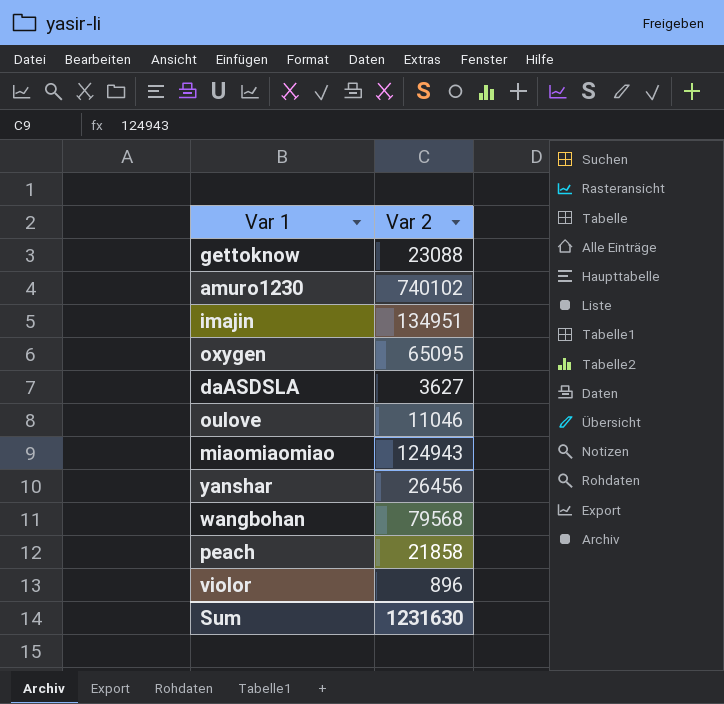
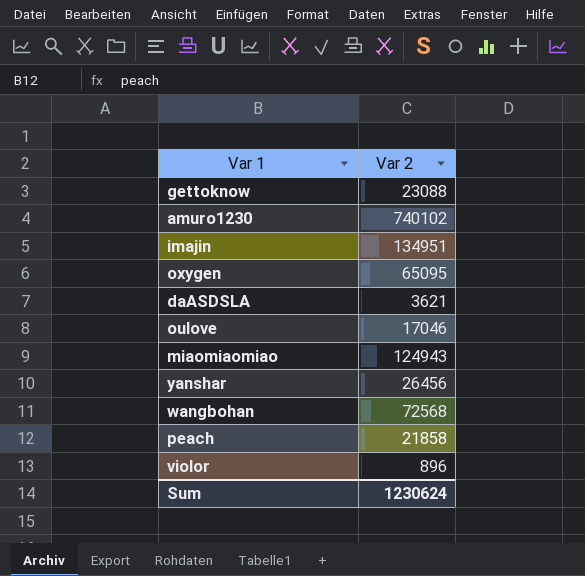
daASDSLA | Var 2: 3627 -> 3621
oulove | Var 2: 11046 -> 17046
wangbohan | Var 2: 79568 -> 72568
Sum | Var 2: 1231630 -> 1230624

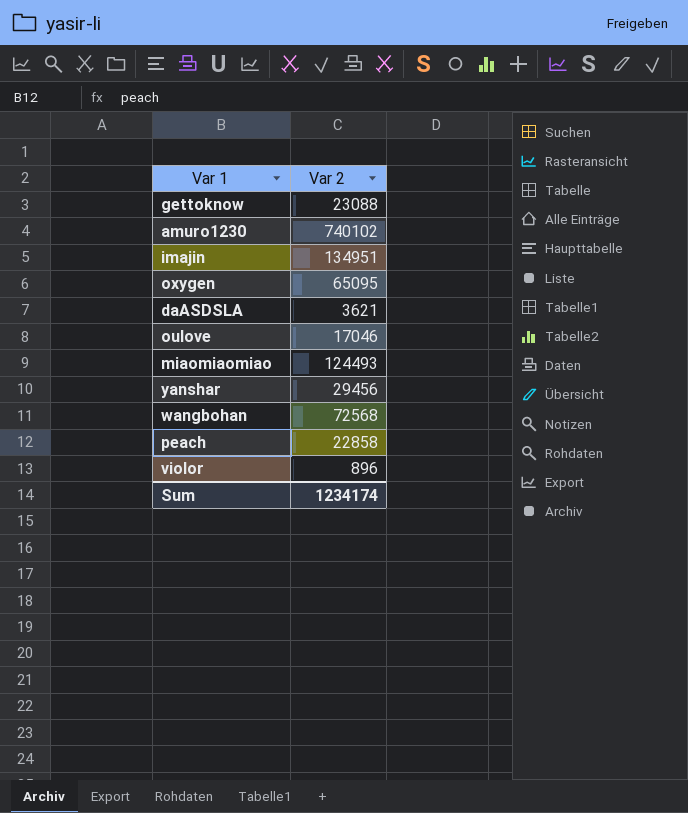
miaomiaomiao | Var 2: 124943 -> 124493
yanshar | Var 2: 26456 -> 29456
peach | Var 2: 21858 -> 22858
Sum | Var 2: 1230624 -> 1234174

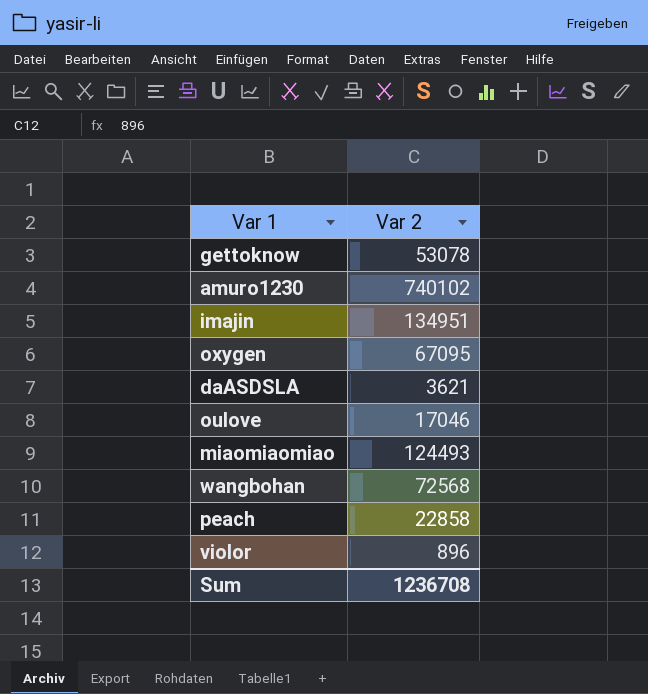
row yanshar: 29456 -> none
gettoknow | Var 2: 23088 -> 53078
oxygen | Var 2: 65095 -> 67095
Sum | Var 2: 1234174 -> 1236708

